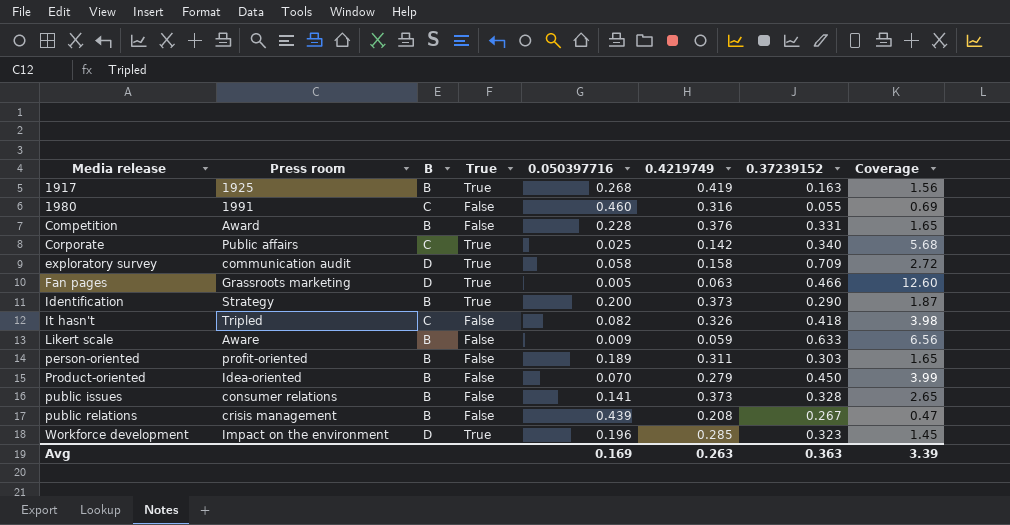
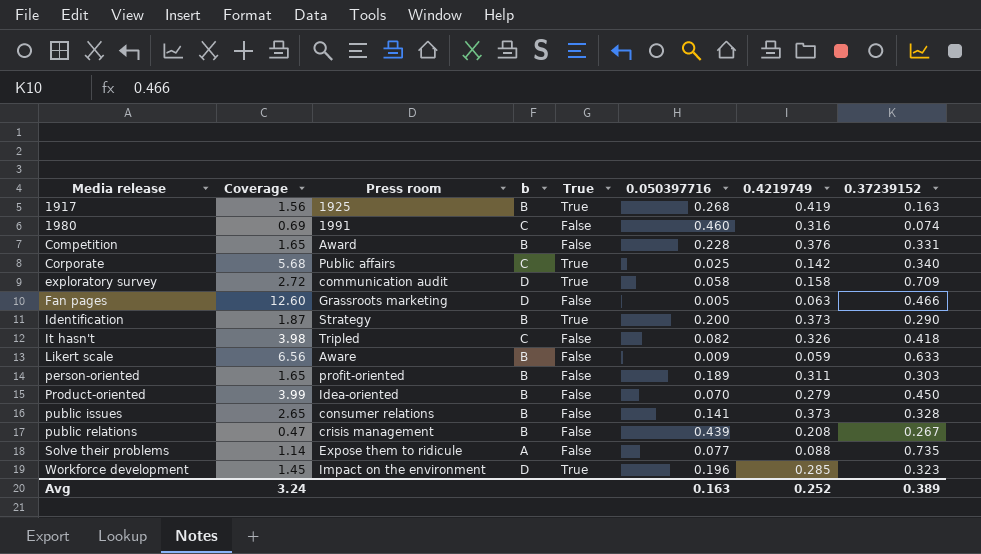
column Coverage | position: 8 -> 2
column name: B -> b
1980 | 0.37239152: 0.055 -> 0.074
Fan pages | True: True -> False
row Solve their problems: none -> 1.14 | Expose them to ridicule | A | False | 0.077 | 0.088 | 0.735
Avg | Coverage: 3.39 -> 3.24
Avg | 0.050397716: 0.169 -> 0.163
Avg | 0.4219749: 0.263 -> 0.252
Avg | 0.37239152: 0.363 -> 0.389

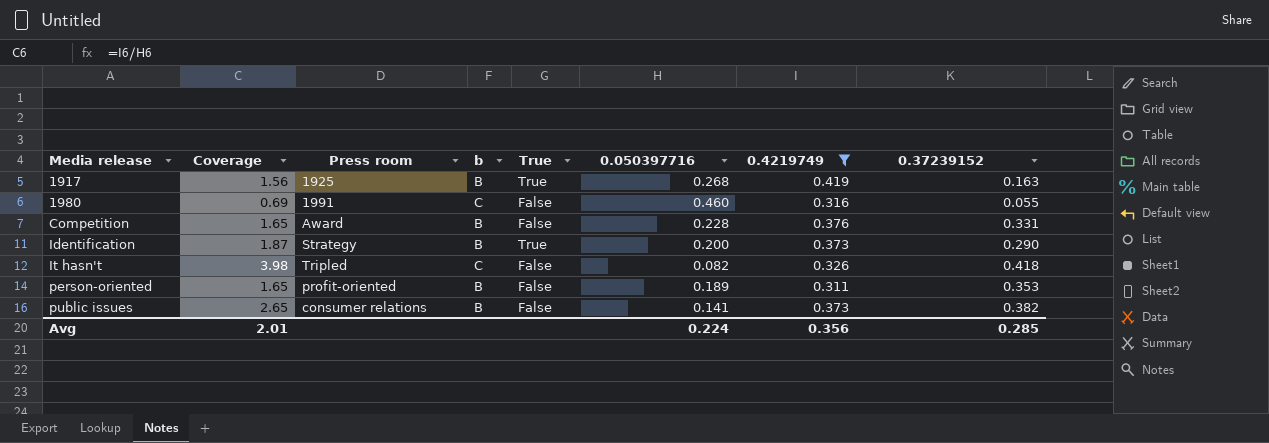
filter: none -> 0.4219749 >= 0.311
1980 | 0.37239152: 0.074 -> 0.055
person-oriented | 0.37239152: 0.303 -> 0.353
public issues | 0.37239152: 0.328 -> 0.382
Avg | Coverage: 3.24 -> 2.01
Avg | 0.050397716: 0.163 -> 0.224
Avg | 0.4219749: 0.252 -> 0.356
Avg | 0.37239152: 0.389 -> 0.285

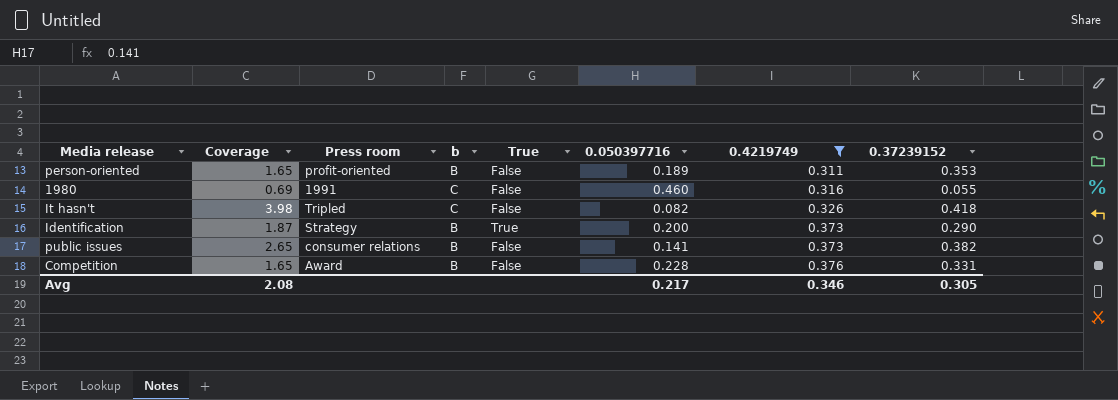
row order: Media release ascending -> 0.4219749 ascending
row 1917: 1.56 | 1925 | B | True | 0.268 | 0.419 | 0.163 -> none
Avg | Coverage: 2.01 -> 2.08
Avg | 0.050397716: 0.224 -> 0.217
Avg | 0.4219749: 0.356 -> 0.346
Avg | 0.37239152: 0.285 -> 0.305

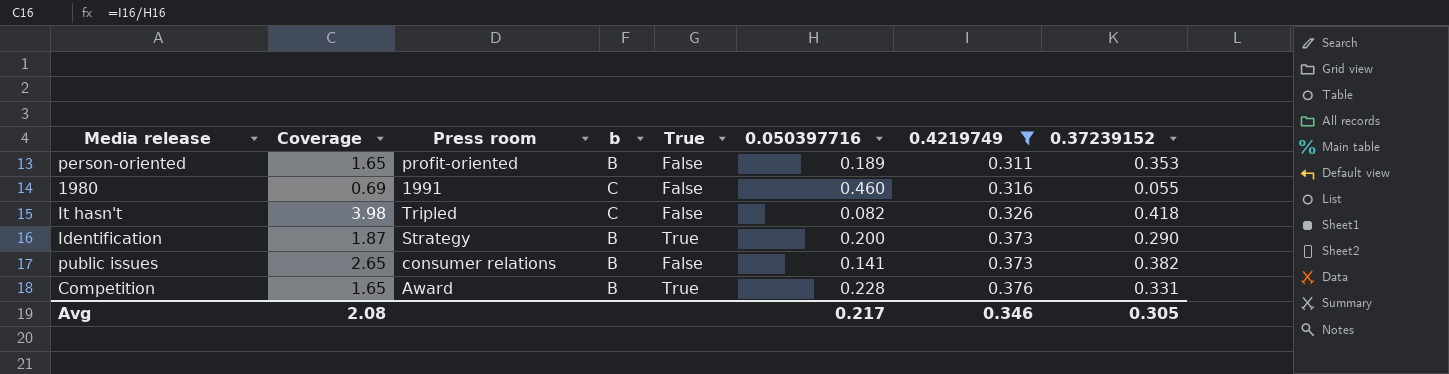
Competition | True: False -> True

